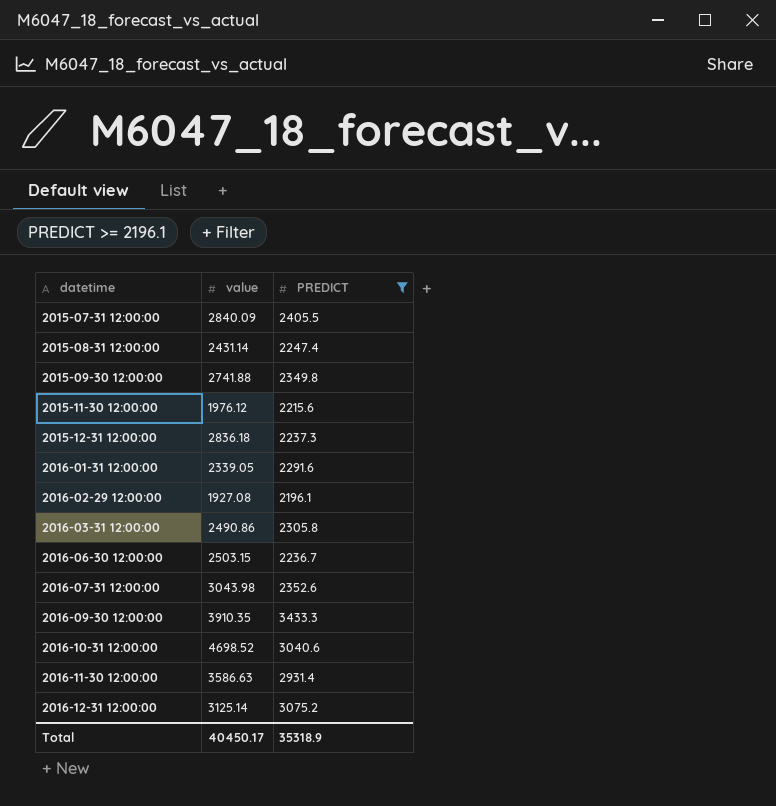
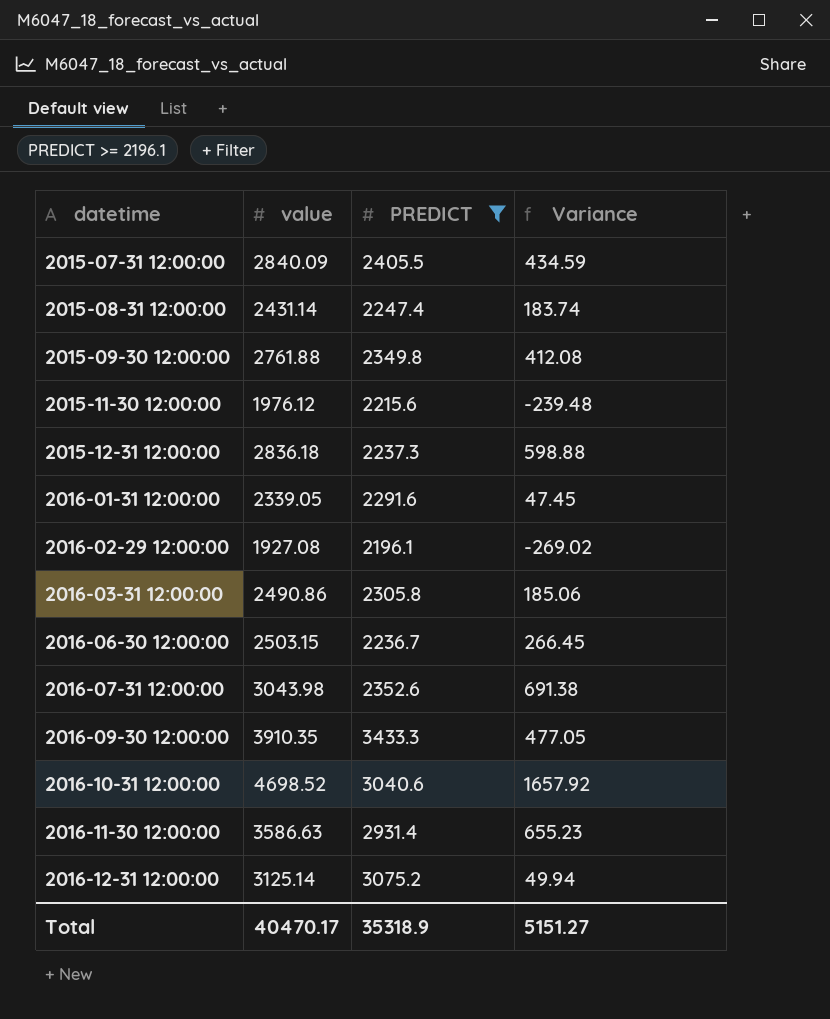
column Variance | formula: none -> [value] - [PREDICT]
2015-09-30 12:00:00 | value: 2741.88 -> 2761.88
Total | value: 40450.17 -> 40470.17

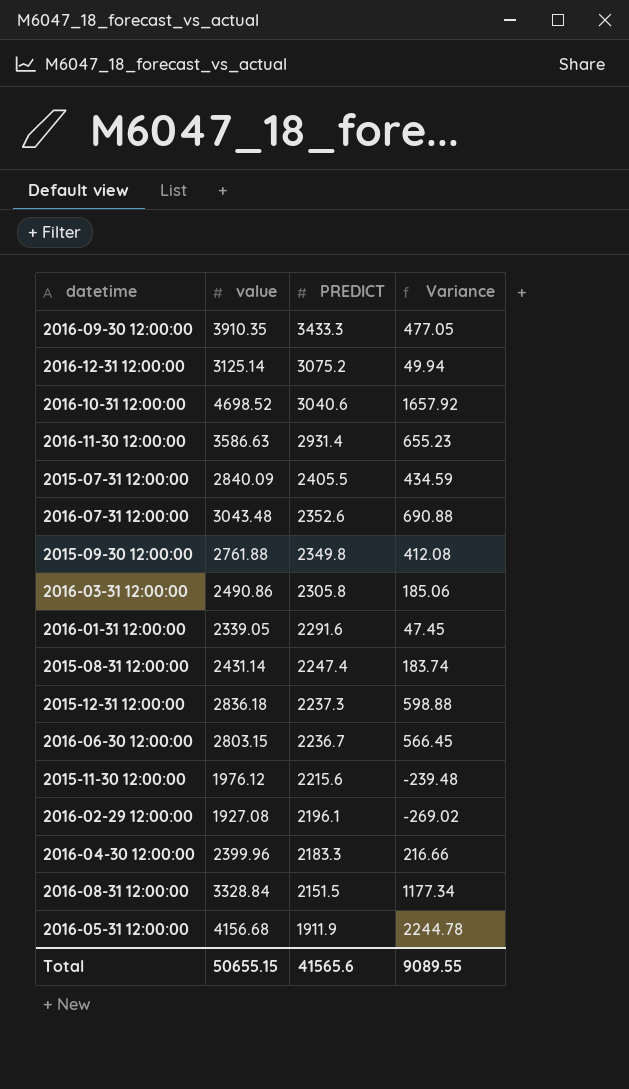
filter: PREDICT >= 2196.1 -> none
row order: datetime ascending -> PREDICT descending
2016-07-31 12:00:00 | value: 3043.98 -> 3043.48
2016-07-31 12:00:00 | Variance: 691.38 -> 690.88
2016-06-30 12:00:00 | value: 2503.15 -> 2803.15
2016-06-30 12:00:00 | Variance: 266.45 -> 566.45
Total | value: 40470.17 -> 50655.15
Total | PREDICT: 35318.9 -> 41565.6
Total | Variance: 5151.27 -> 9089.55

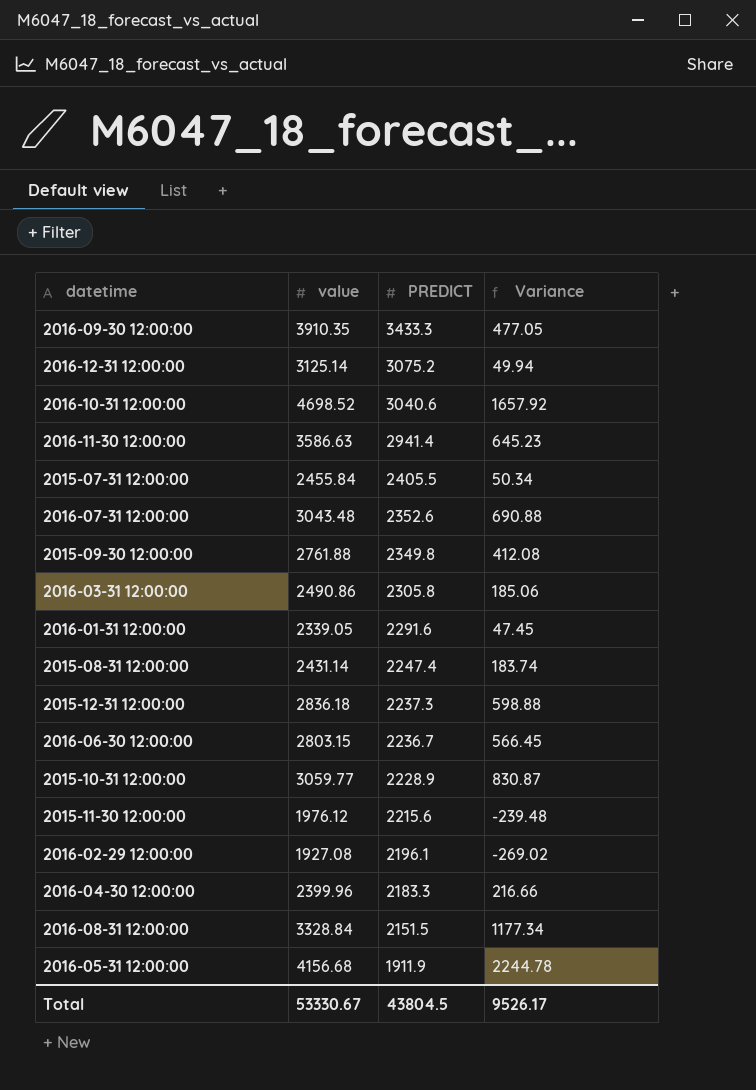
2016-11-30 12:00:00 | PREDICT: 2931.4 -> 2941.4
2016-11-30 12:00:00 | Variance: 655.23 -> 645.23
2015-07-31 12:00:00 | value: 2840.09 -> 2455.84
2015-07-31 12:00:00 | Variance: 434.59 -> 50.34
row 2015-10-31 12:00:00: none -> 3059.77 | 2228.9 | 830.87
Total | value: 50655.15 -> 53330.67
Total | PREDICT: 41565.6 -> 43804.5
Total | Variance: 9089.55 -> 9526.17

